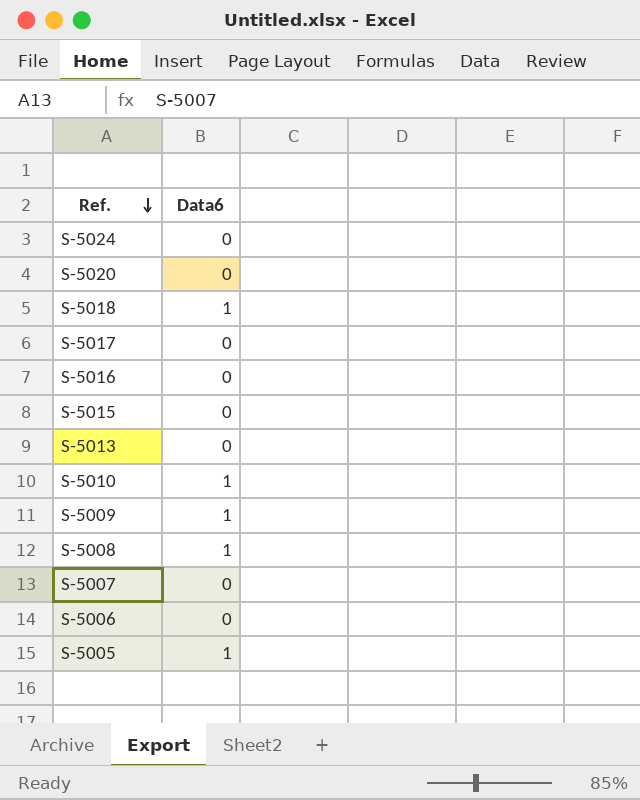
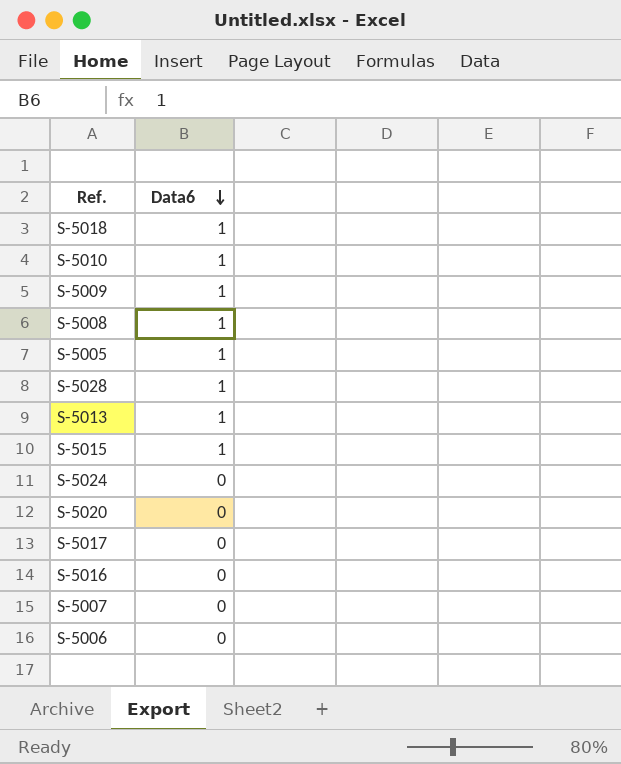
row order: Ref. descending -> Data6 descending
row S-5028: none -> 1
S-5013 | Data6: 0 -> 1
S-5015 | Data6: 0 -> 1

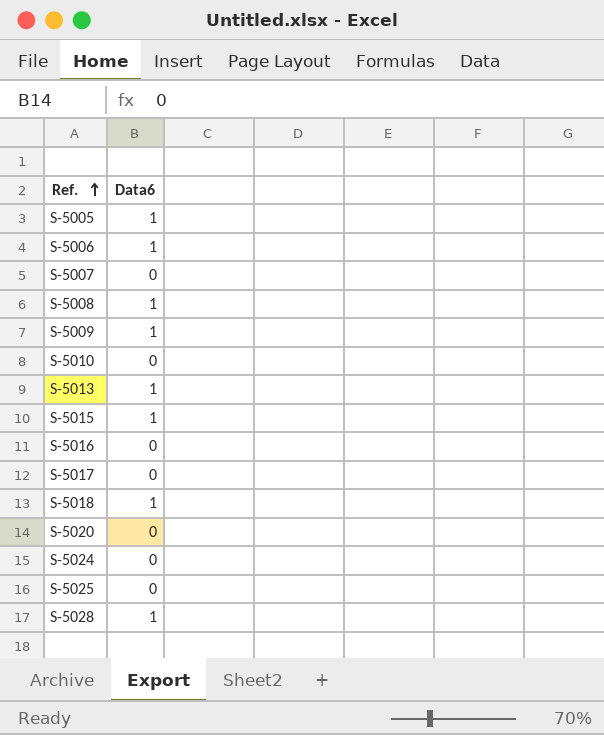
row order: Data6 descending -> Ref. ascending
S-5006 | Data6: 0 -> 1
S-5010 | Data6: 1 -> 0
row S-5025: none -> 0

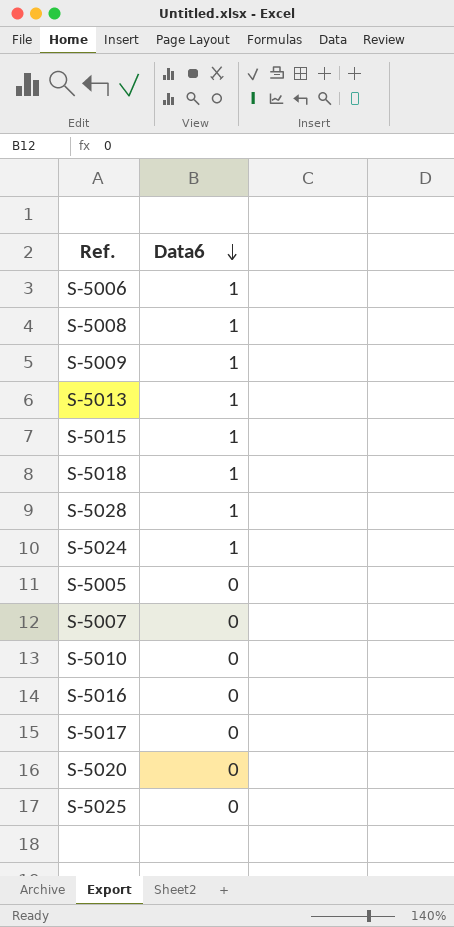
row order: Ref. ascending -> Data6 descending
S-5024 | Data6: 0 -> 1
S-5005 | Data6: 1 -> 0

